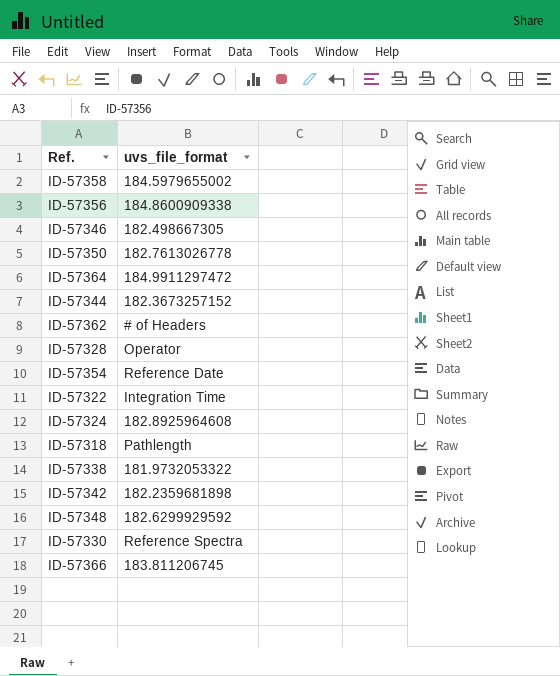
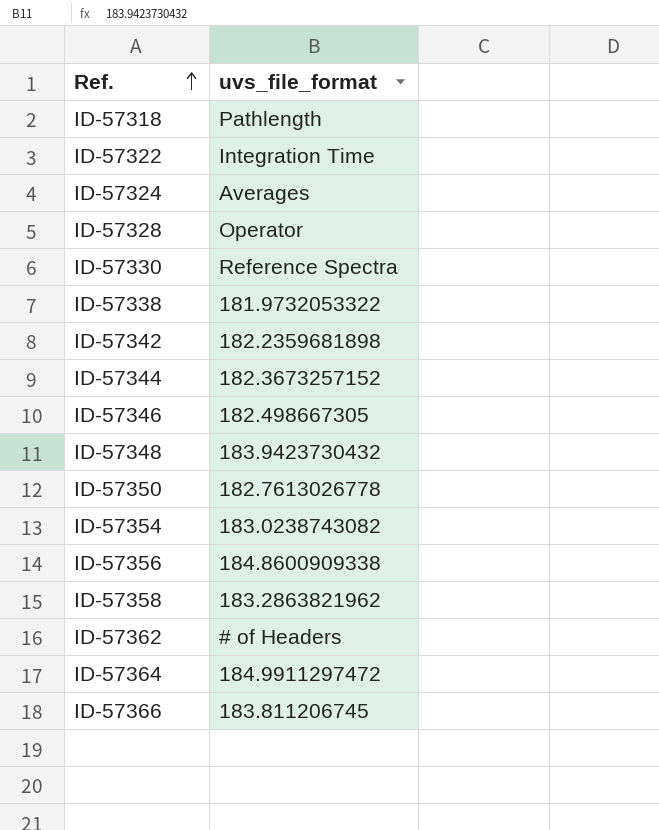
row order: none -> Ref. ascending
ID-57324 | uvs_file_format: 182.8925964608 -> Averages
ID-57348 | uvs_file_format: 182.6299929592 -> 183.9423730432
ID-57354 | uvs_file_format: Reference Date -> 183.0238743082
ID-57358 | uvs_file_format: 184.5979655002 -> 183.2863821962

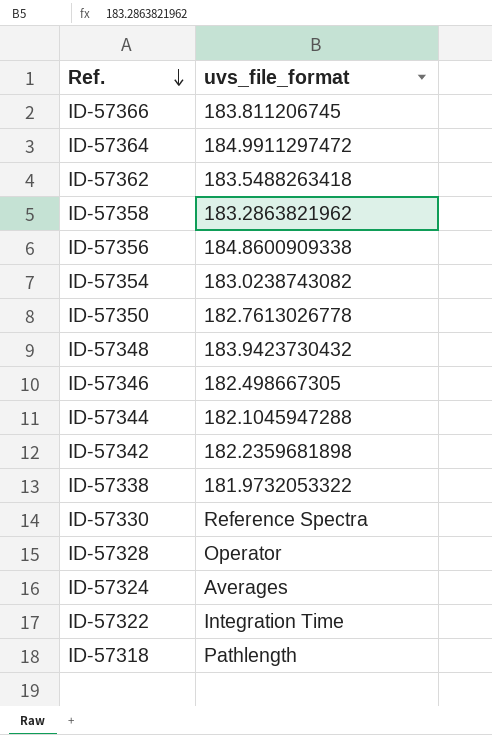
row order: Ref. ascending -> Ref. descending
ID-57362 | uvs_file_format: # of Headers -> 183.5488263418
ID-57344 | uvs_file_format: 182.3673257152 -> 182.1045947288

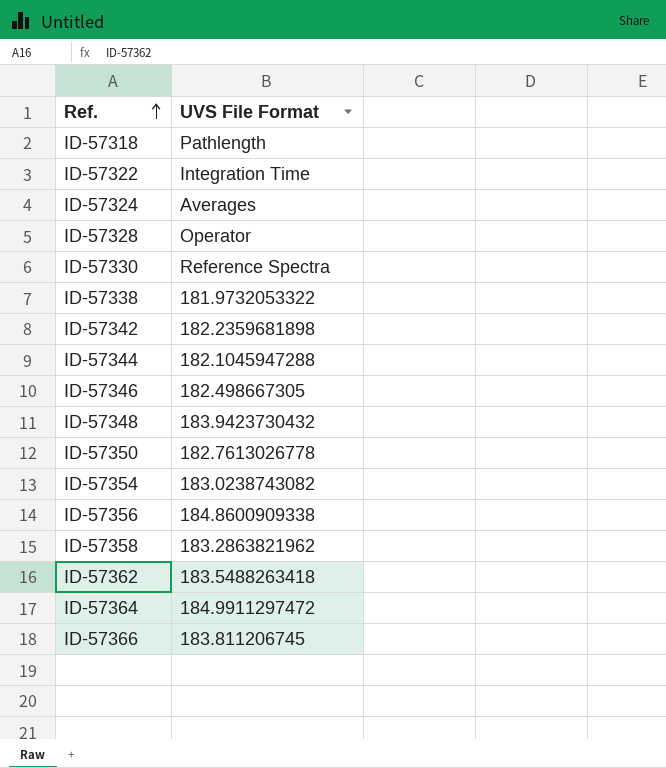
row order: Ref. descending -> Ref. ascending
column name: uvs_file_format -> UVS File Format

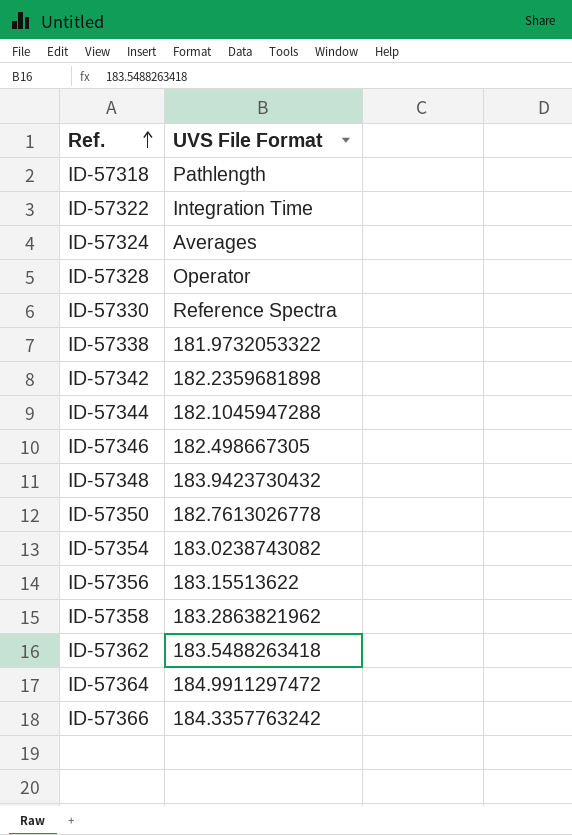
ID-57356 | UVS File Format: 184.8600909338 -> 183.15513622
ID-57366 | UVS File Format: 183.811206745 -> 184.3357763242

